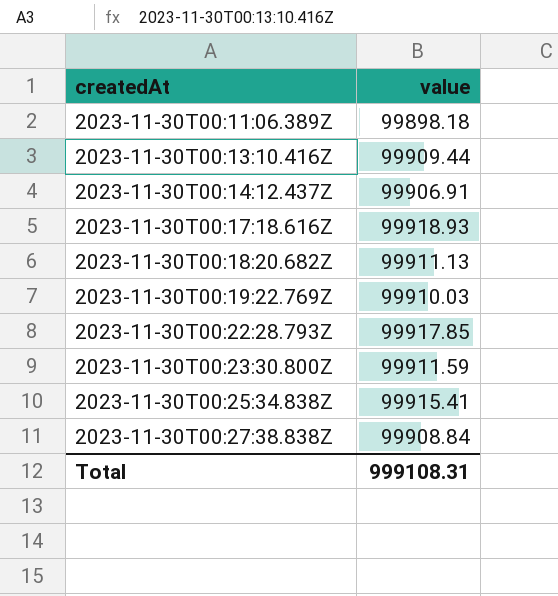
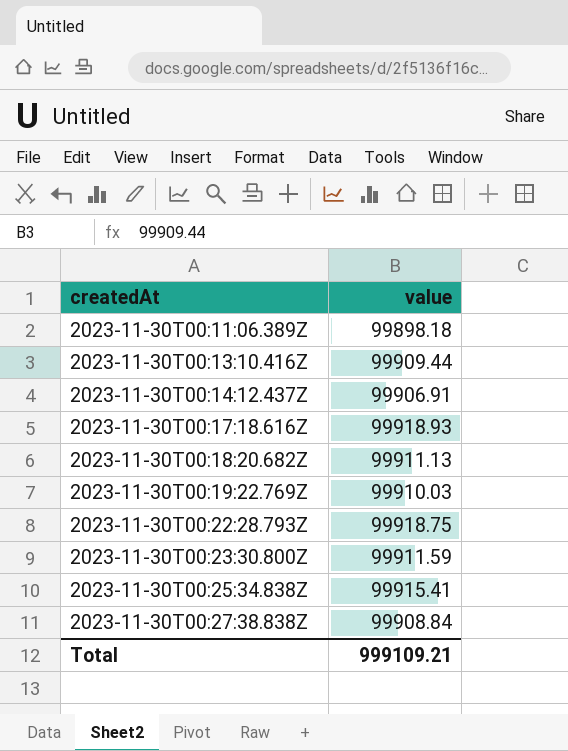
2023-11-30T00:22:28.793Z | value: 99917.85 -> 99918.75
Total | value: 999108.31 -> 999109.21

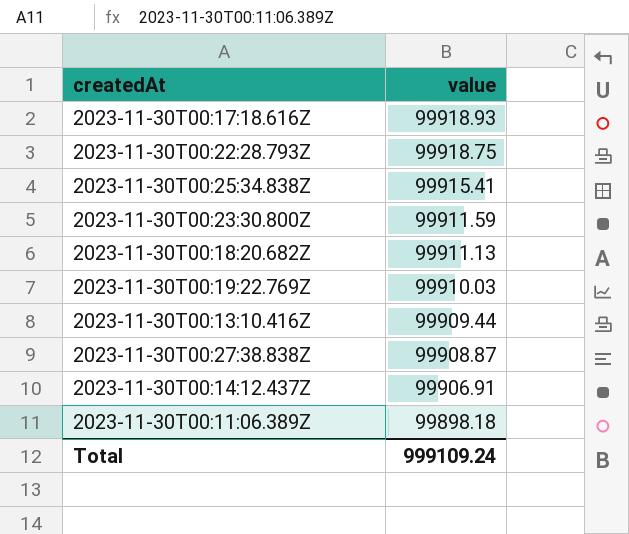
row order: createdAt ascending -> value descending
2023-11-30T00:27:38.838Z | value: 99908.84 -> 99908.87
Total | value: 999109.21 -> 999109.24

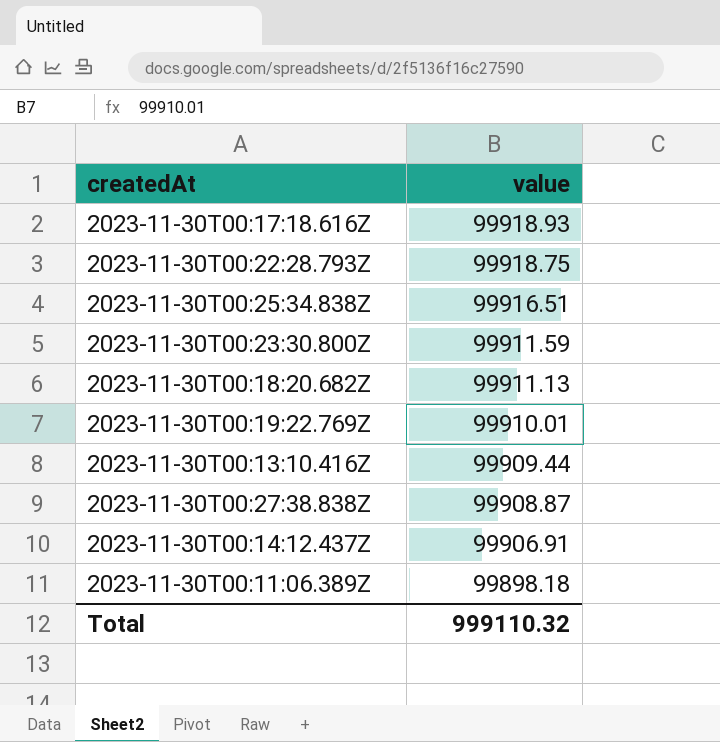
2023-11-30T00:25:34.838Z | value: 99915.41 -> 99916.51
2023-11-30T00:19:22.769Z | value: 99910.03 -> 99910.01
Total | value: 999109.24 -> 999110.32

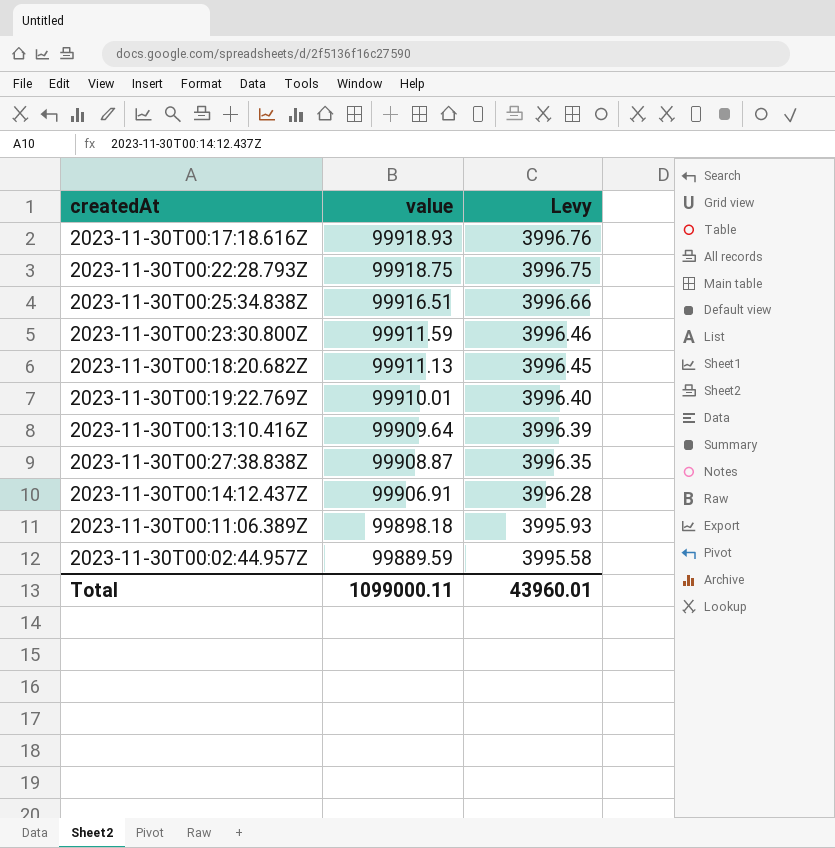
column Levy | formula: none -> [value] * 0.04
2023-11-30T00:13:10.416Z | value: 99909.44 -> 99909.64
row 2023-11-30T00:02:44.957Z: none -> 99889.59 | 3995.58
Total | value: 999110.32 -> 1099000.11

